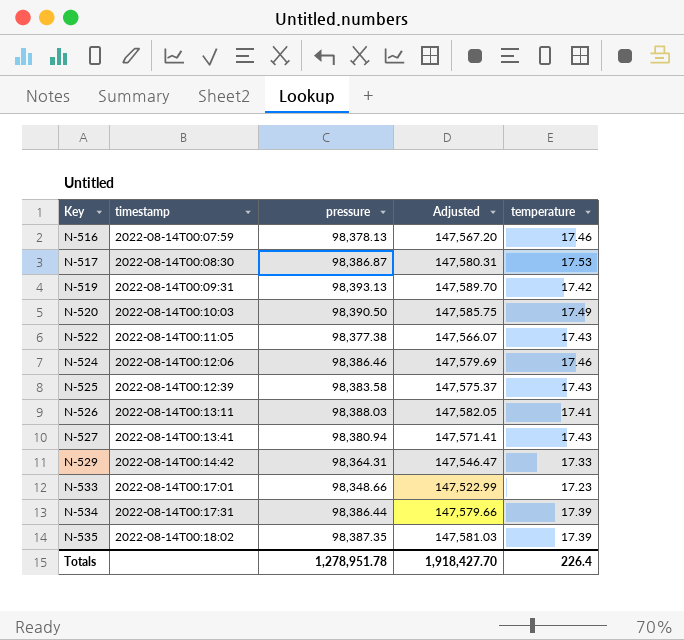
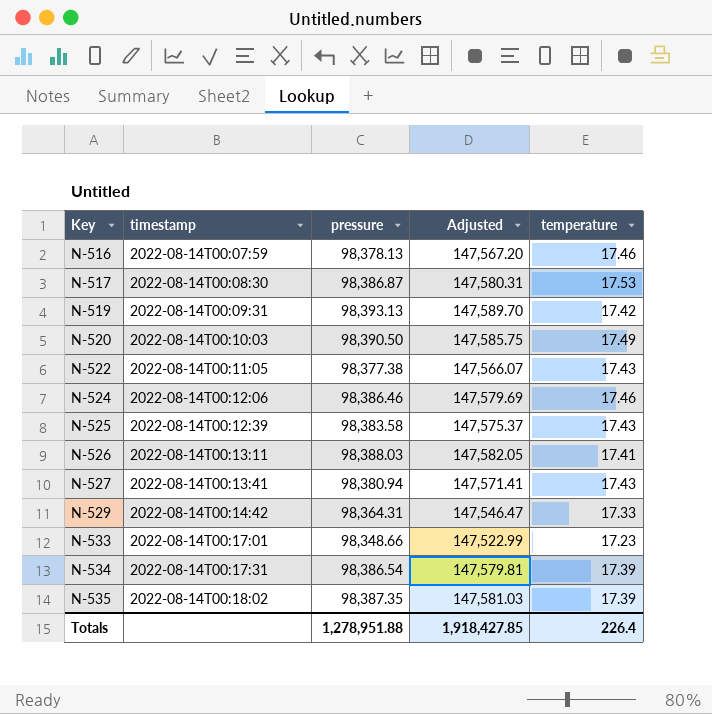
N-534 | pressure: 98,386.44 -> 98,386.54
N-534 | Adjusted: 147,579.66 -> 147,579.81
Totals | pressure: 1,278,951.78 -> 1,278,951.88
Totals | Adjusted: 1,918,427.70 -> 1,918,427.85

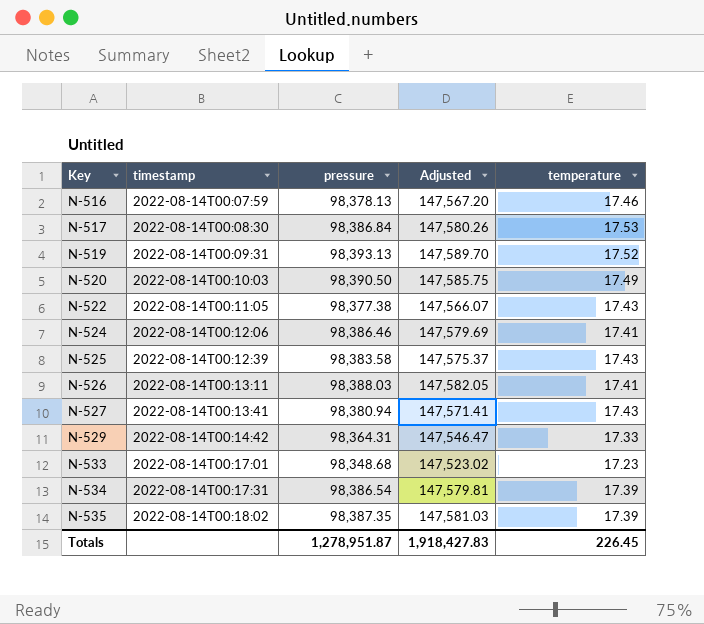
N-517 | pressure: 98,386.87 -> 98,386.84
N-517 | Adjusted: 147,580.31 -> 147,580.26
N-519 | temperature: 17.42 -> 17.52
N-524 | temperature: 17.46 -> 17.41
N-533 | pressure: 98,348.66 -> 98,348.68
N-533 | Adjusted: 147,522.99 -> 147,523.02
Totals | pressure: 1,278,951.88 -> 1,278,951.87
Totals | Adjusted: 1,918,427.85 -> 1,918,427.83
Totals | temperature: 226.4 -> 226.45

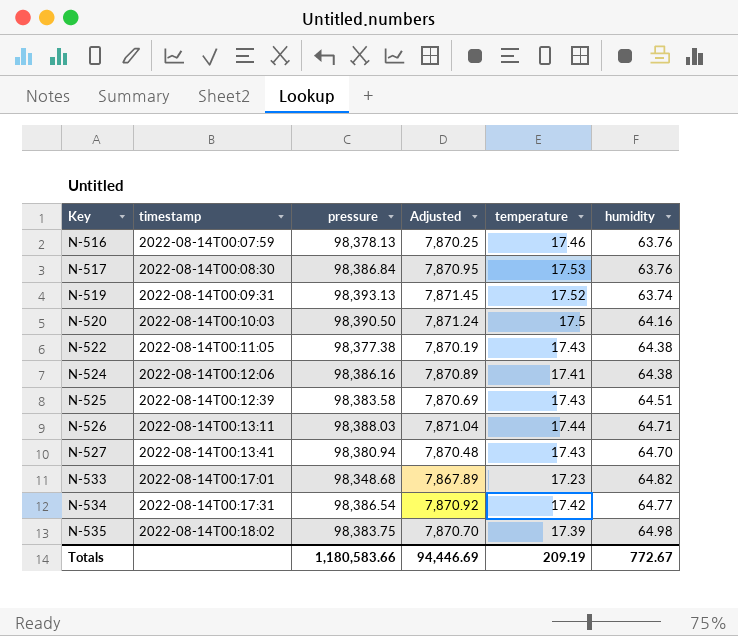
column Adjusted | formula: [pressure] * 1.5 -> [pressure] * 0.08
column humidity | position: none -> 6
row N-529: 2022-08-14T00:14:42 | 98,364.31 | 147,546.47 | 17.33 -> none
N-520 | temperature: 17.49 -> 17.5
N-524 | pressure: 98,386.46 -> 98,386.16
N-526 | temperature: 17.41 -> 17.44
N-534 | temperature: 17.39 -> 17.42
N-535 | pressure: 98,387.35 -> 98,383.75
Totals | pressure: 1,278,951.87 -> 1,180,583.66
Totals | Adjusted: 1,918,427.83 -> 94,446.69
Totals | temperature: 226.45 -> 209.19

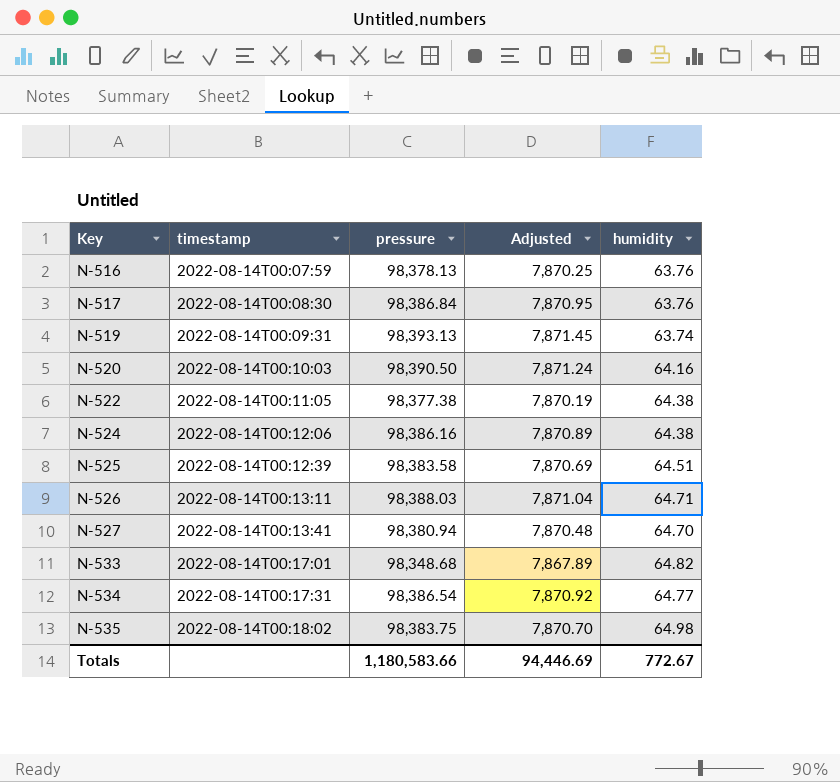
column temperature | position: 5 -> none

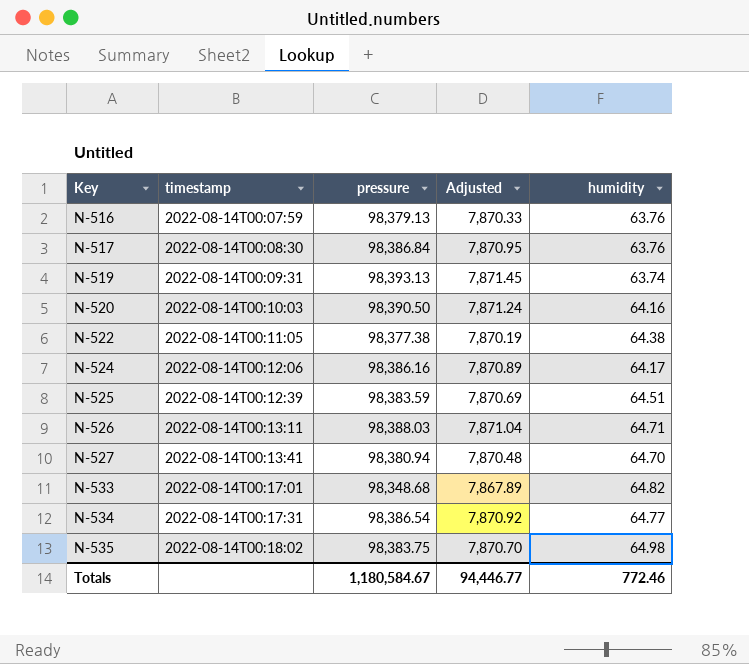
N-516 | pressure: 98,378.13 -> 98,379.13
N-516 | Adjusted: 7,870.25 -> 7,870.33
N-524 | humidity: 64.38 -> 64.17
N-525 | pressure: 98,383.58 -> 98,383.59
Totals | pressure: 1,180,583.66 -> 1,180,584.67
Totals | Adjusted: 94,446.69 -> 94,446.77
Totals | humidity: 772.67 -> 772.46

